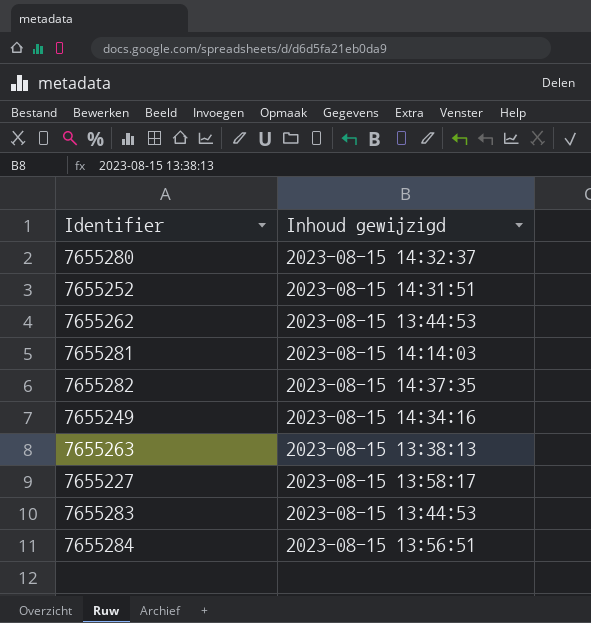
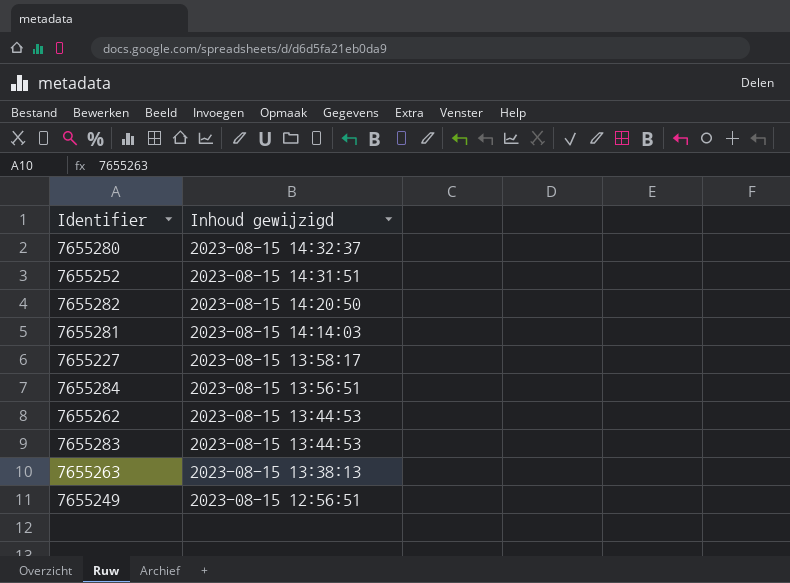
row order: none -> Inhoud gewijzigd descending
7655282 | Inhoud gewijzigd: 2023-08-15 14:37:35 -> 2023-08-15 14:20:50
7655249 | Inhoud gewijzigd: 2023-08-15 14:34:16 -> 2023-08-15 12:56:51

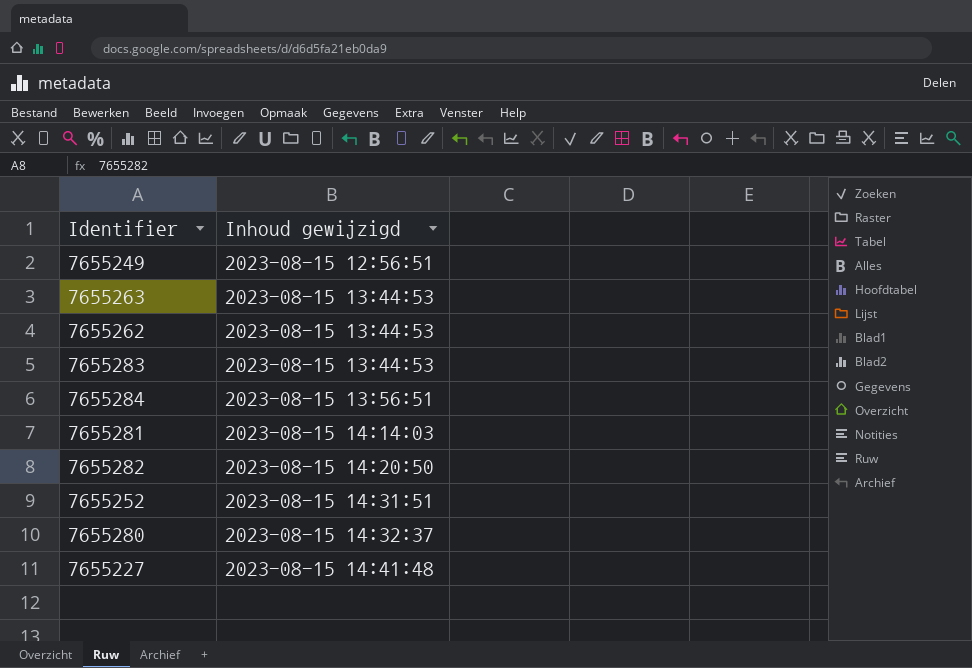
row order: Inhoud gewijzigd descending -> Inhoud gewijzigd ascending
7655263 | Inhoud gewijzigd: 2023-08-15 13:38:13 -> 2023-08-15 13:44:53
7655227 | Inhoud gewijzigd: 2023-08-15 13:58:17 -> 2023-08-15 14:41:48

